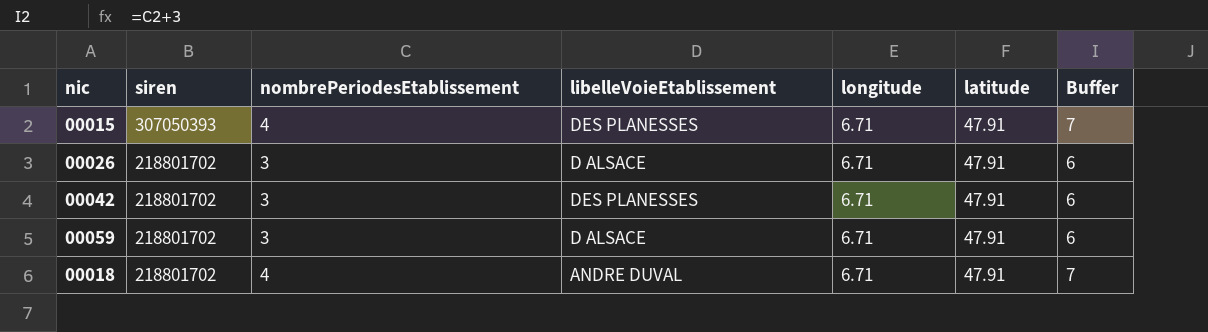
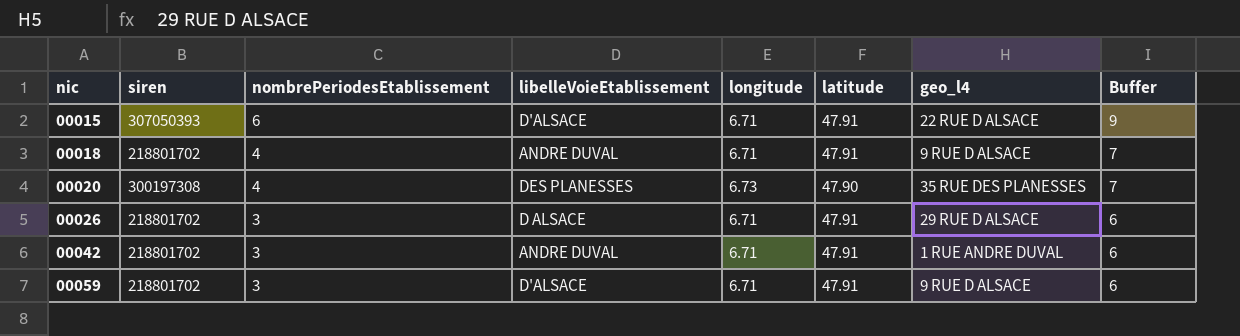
row order: siren descending -> nic ascending
column geo_l4 | position: none -> 7
00015 | nombrePeriodesEtablissement: 4 -> 6
00015 | libelleVoieEtablissement: DES PLANESSES -> D'ALSACE
00015 | Buffer: 7 -> 9
row 00020: none -> 300197308 | 4 | DES PLANESSES | 6.73 | 47.90 | 35 RUE DES PLANESSES | 7
00042 | libelleVoieEtablissement: DES PLANESSES -> ANDRE DUVAL
00059 | libelleVoieEtablissement: D ALSACE -> D'ALSACE

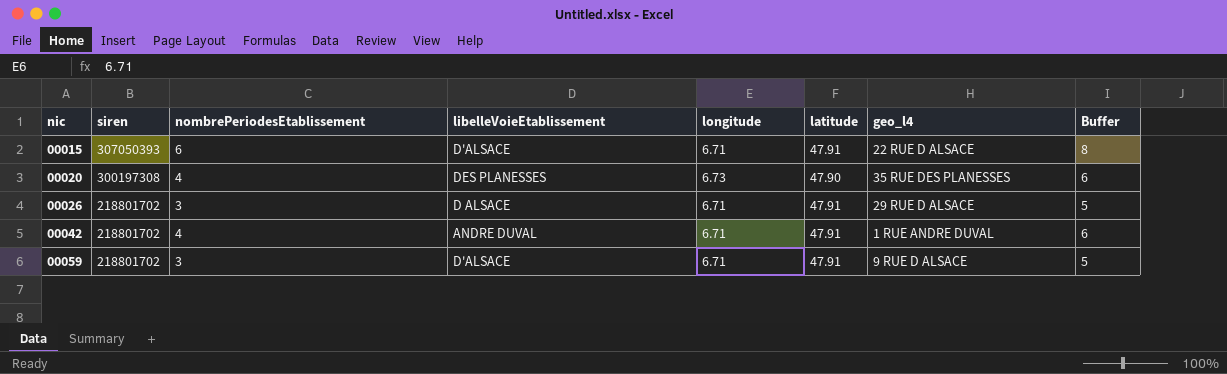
column Buffer | formula: [nombrePeriodesEtablissement] + 3 -> [nombrePeriodesEtablissement] + 2
row 00018: 218801702 | 4 | ANDRE DUVAL | 6.71 | 47.91 | 9 RUE D ALSACE | 7 -> none
00042 | nombrePeriodesEtablissement: 3 -> 4

